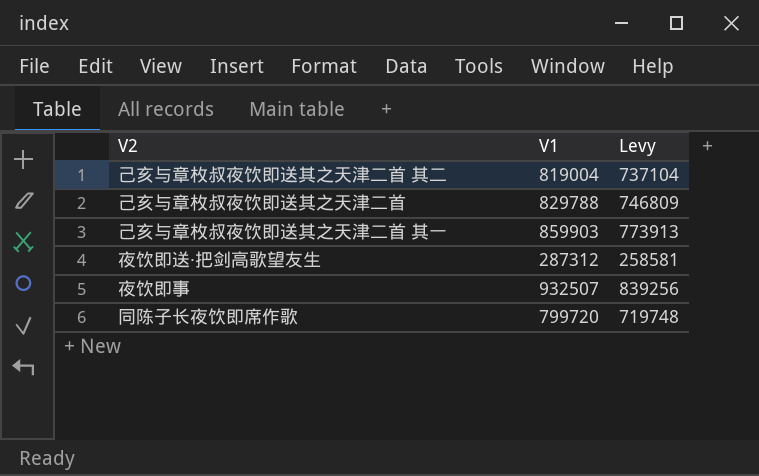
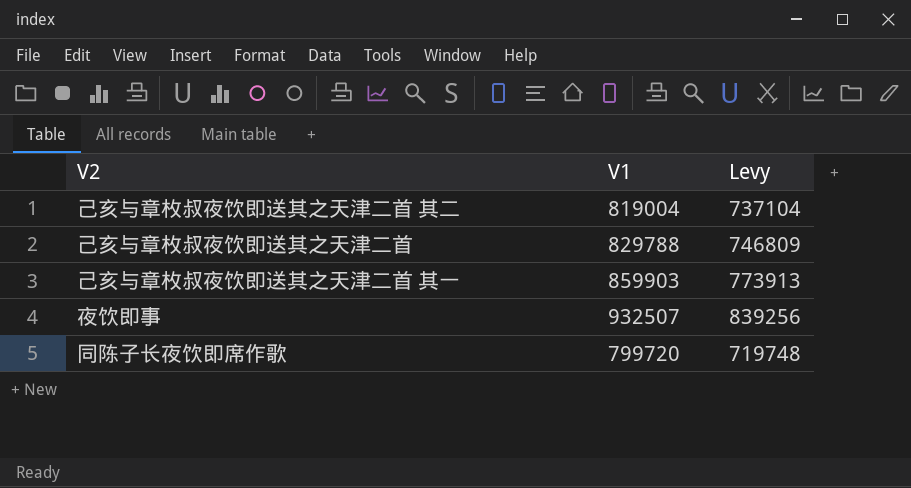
row 夜饮即送·把剑高歌望友生: 287312 | 258581 -> none

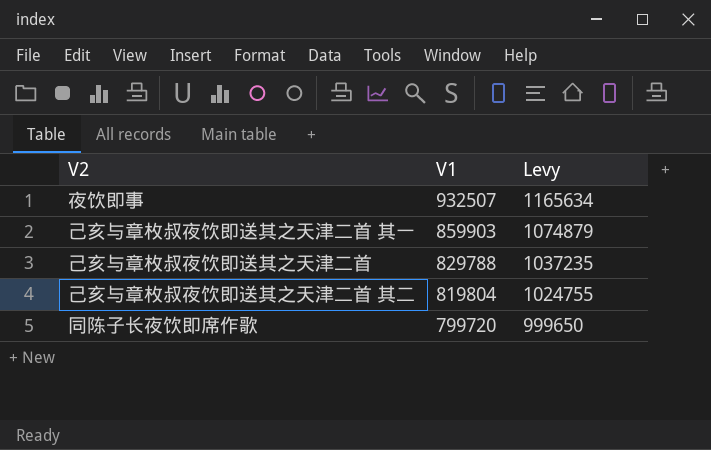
row order: none -> V1 descending
column Levy | formula: [V1] * 0.9 -> [V1] * 1.25
己亥与章枚叔夜饮即送其之天津二首 其二 | V1: 819004 -> 819804

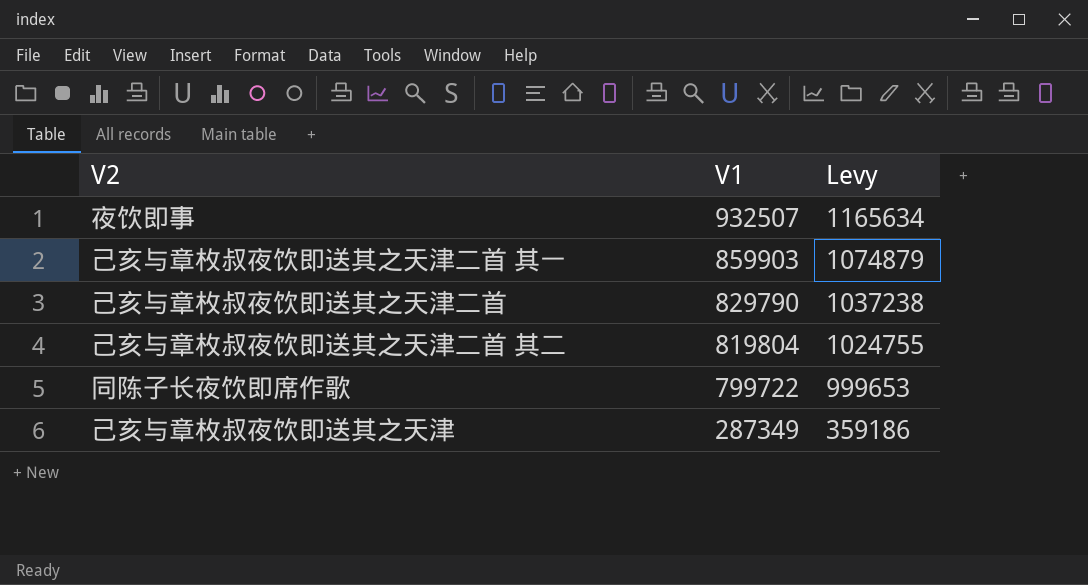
己亥与章枚叔夜饮即送其之天津二首 | V1: 829788 -> 829790
己亥与章枚叔夜饮即送其之天津二首 | Levy: 1037235 -> 1037238
同陈子长夜饮即席作歌 | V1: 799720 -> 799722
同陈子长夜饮即席作歌 | Levy: 999650 -> 999653
row 己亥与章枚叔夜饮即送其之天津: none -> 287349 | 359186

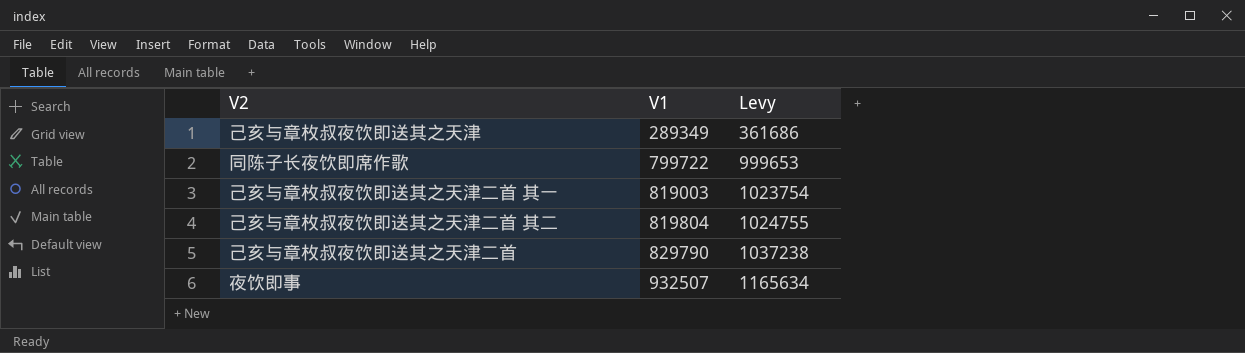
row order: V1 descending -> V1 ascending
己亥与章枚叔夜饮即送其之天津 | V1: 287349 -> 289349
己亥与章枚叔夜饮即送其之天津 | Levy: 359186 -> 361686
己亥与章枚叔夜饮即送其之天津二首 其一 | V1: 859903 -> 819003
己亥与章枚叔夜饮即送其之天津二首 其一 | Levy: 1074879 -> 1023754

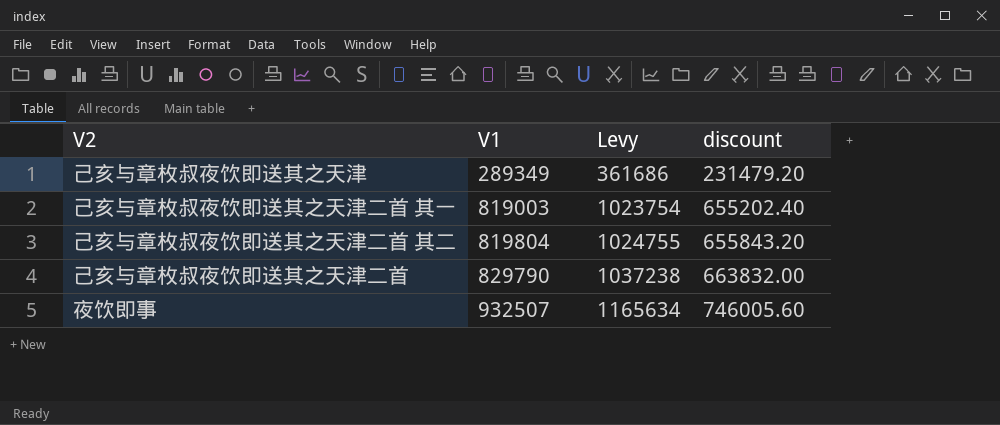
column discount | formula: none -> [V1] * 0.8
row 同陈子长夜饮即席作歌: 799722 | 999653 -> none

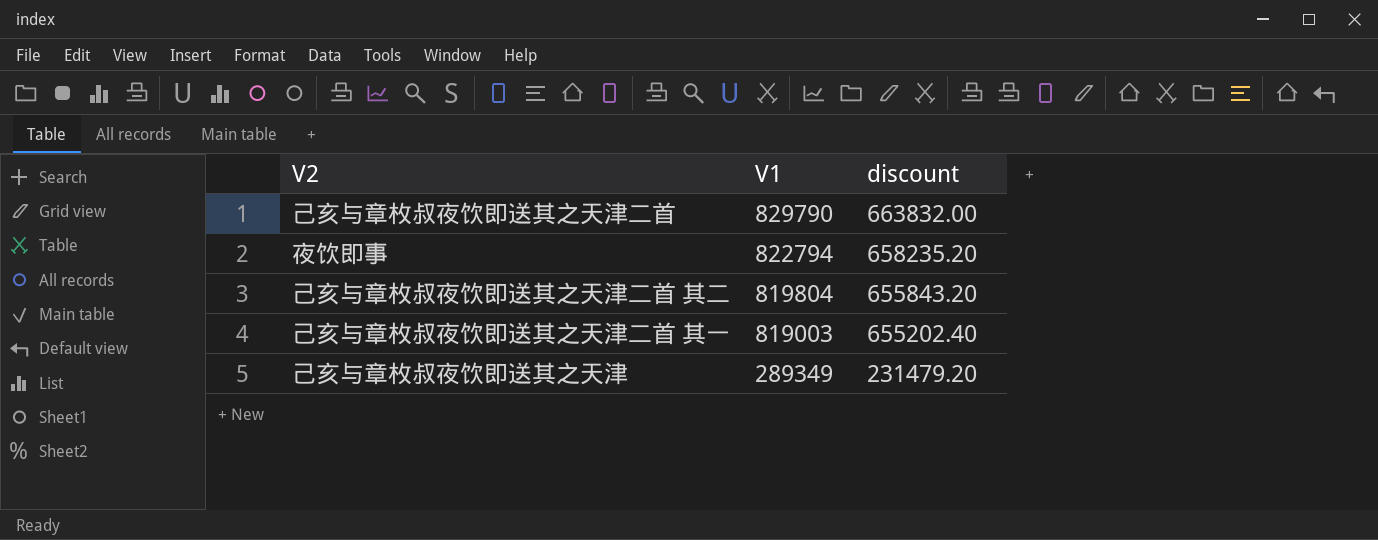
row order: V1 ascending -> V1 descending
column Levy | formula: [V1] * 1.25 -> none
夜饮即事 | V1: 932507 -> 822794
夜饮即事 | discount: 746005.60 -> 658235.20

